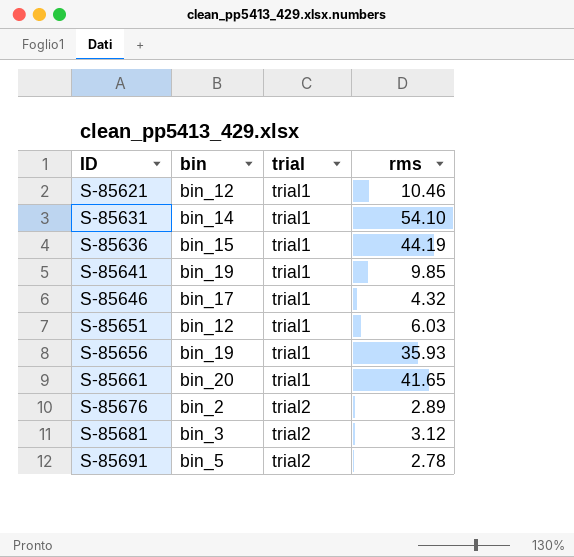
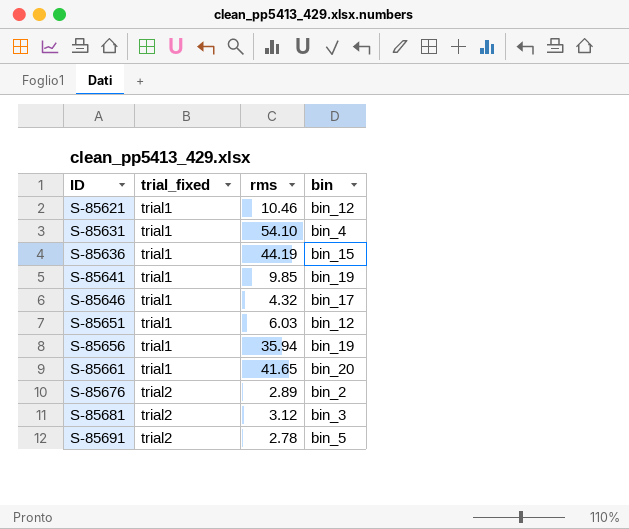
column name: trial -> trial_fixed
column bin | position: 2 -> 4
S-85631 | bin: bin_14 -> bin_4
S-85656 | rms: 35.93 -> 35.94

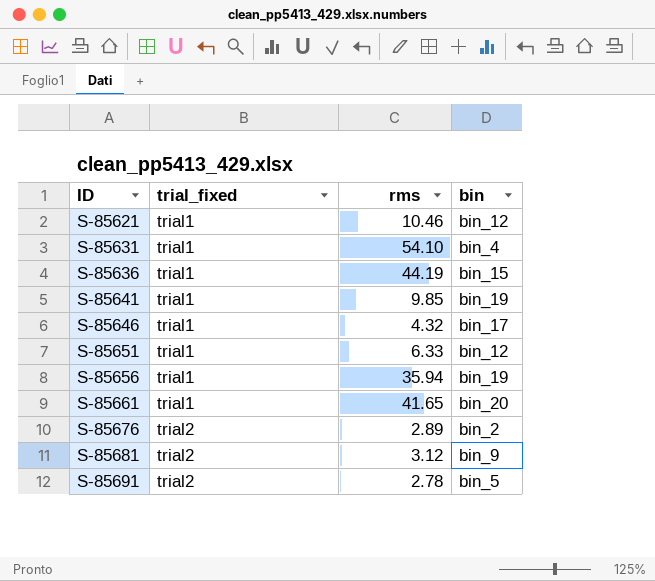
S-85651 | rms: 6.03 -> 6.33
S-85681 | bin: bin_3 -> bin_9

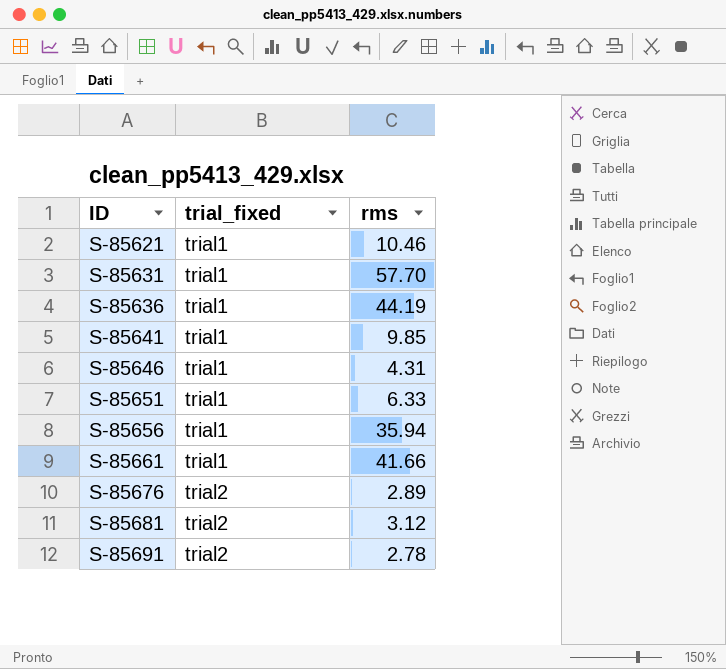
column bin | position: 4 -> none
S-85631 | rms: 54.10 -> 57.70
S-85646 | rms: 4.32 -> 4.31
S-85661 | rms: 41.65 -> 41.66

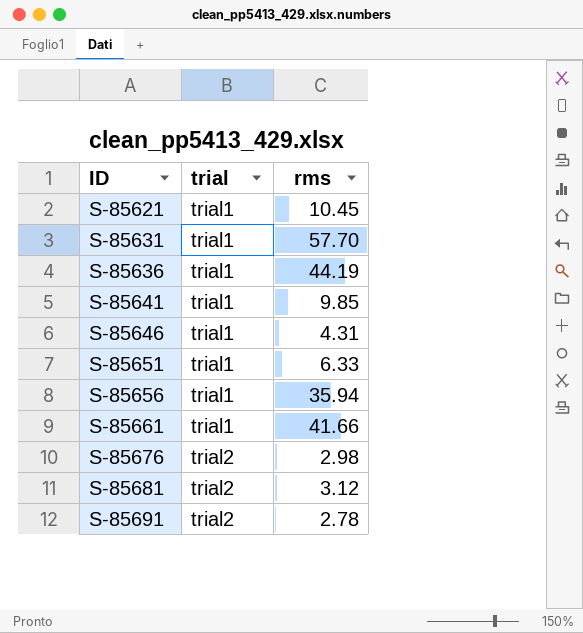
column name: trial_fixed -> trial
S-85621 | rms: 10.46 -> 10.45
S-85676 | rms: 2.89 -> 2.98

